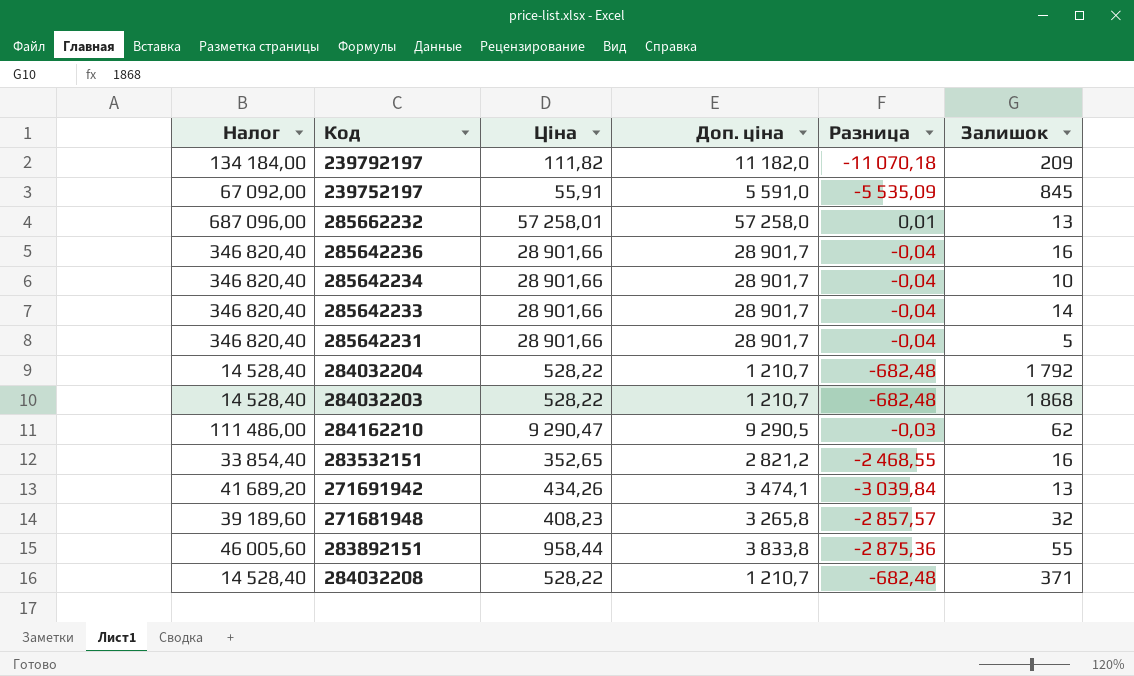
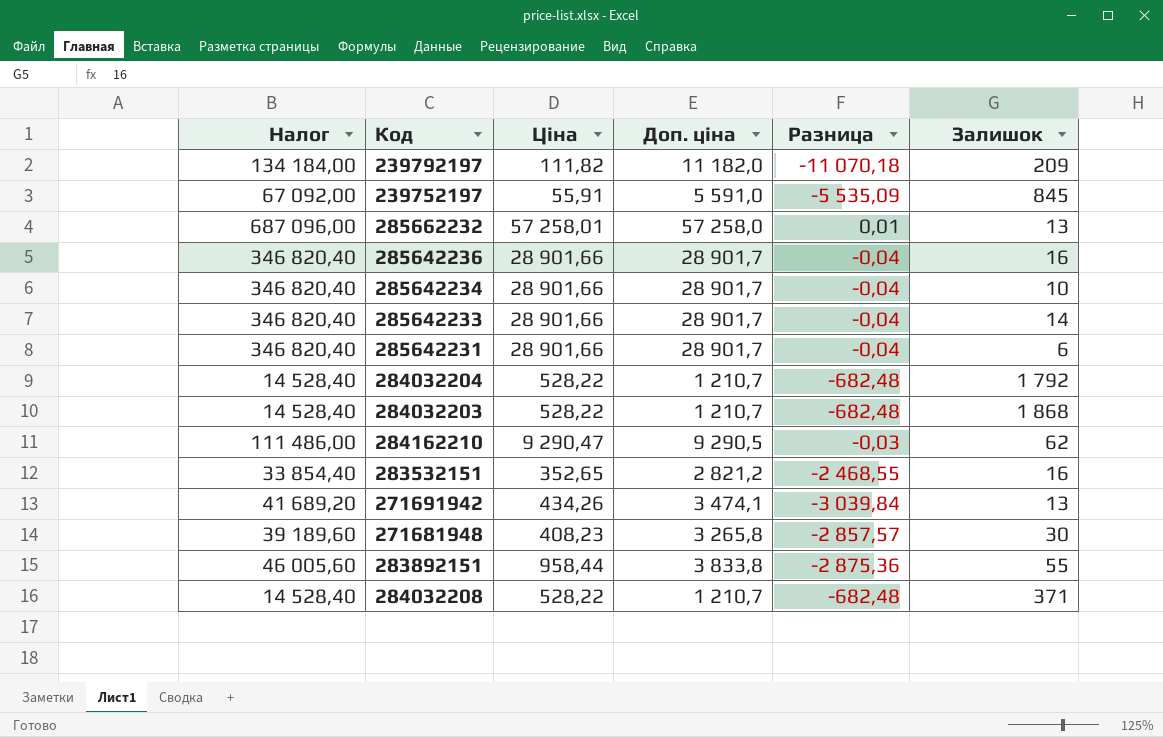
285642231 | Залишок: 5 -> 6
271681948 | Залишок: 32 -> 30

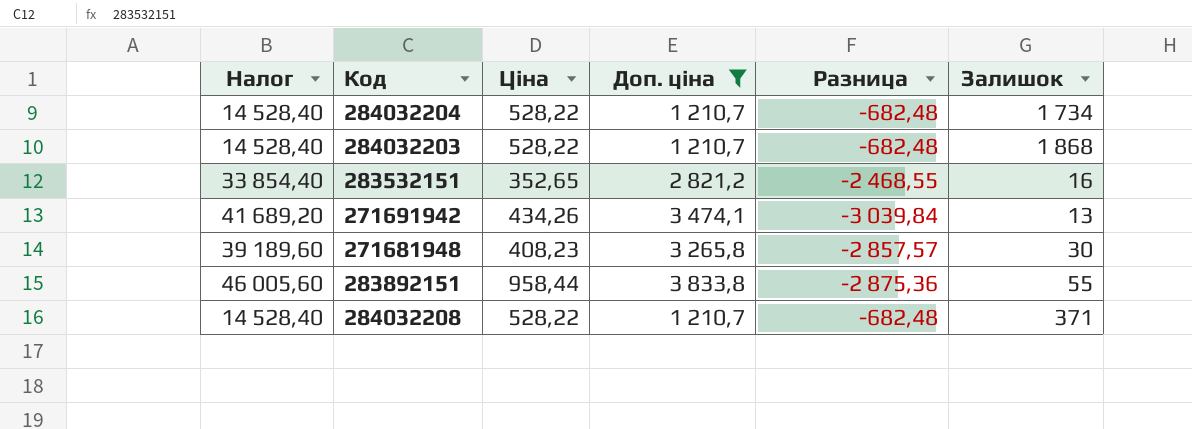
filter: none -> Доп. ціна <= 3 833,8
284032204 | Залишок: 1 792 -> 1 734

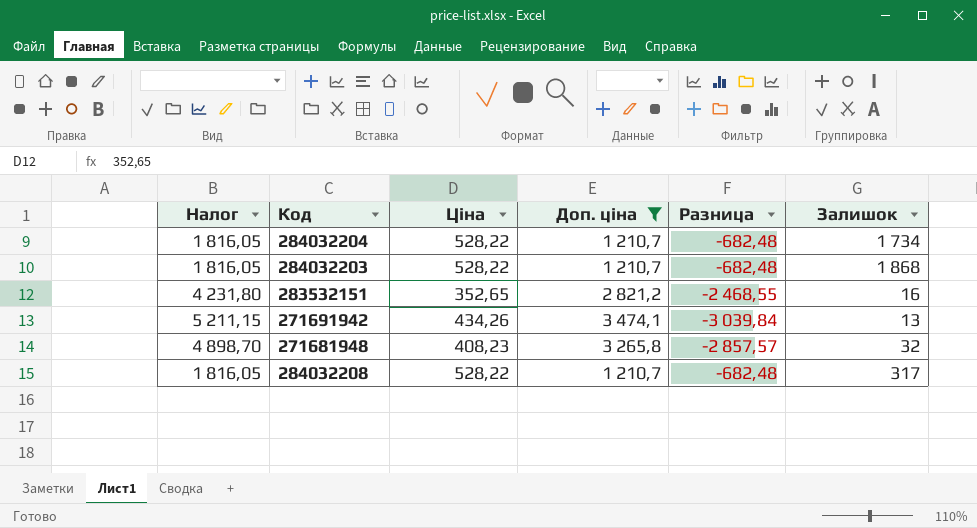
column Налог | formula: [Доп. ціна] * 12 -> [Доп. ціна] * 1,5
row 283892151: 46 005,60 | 958,44 | 3 833,8 | -2 875,36 | 55 -> none
271681948 | Залишок: 30 -> 32
284032208 | Залишок: 371 -> 317

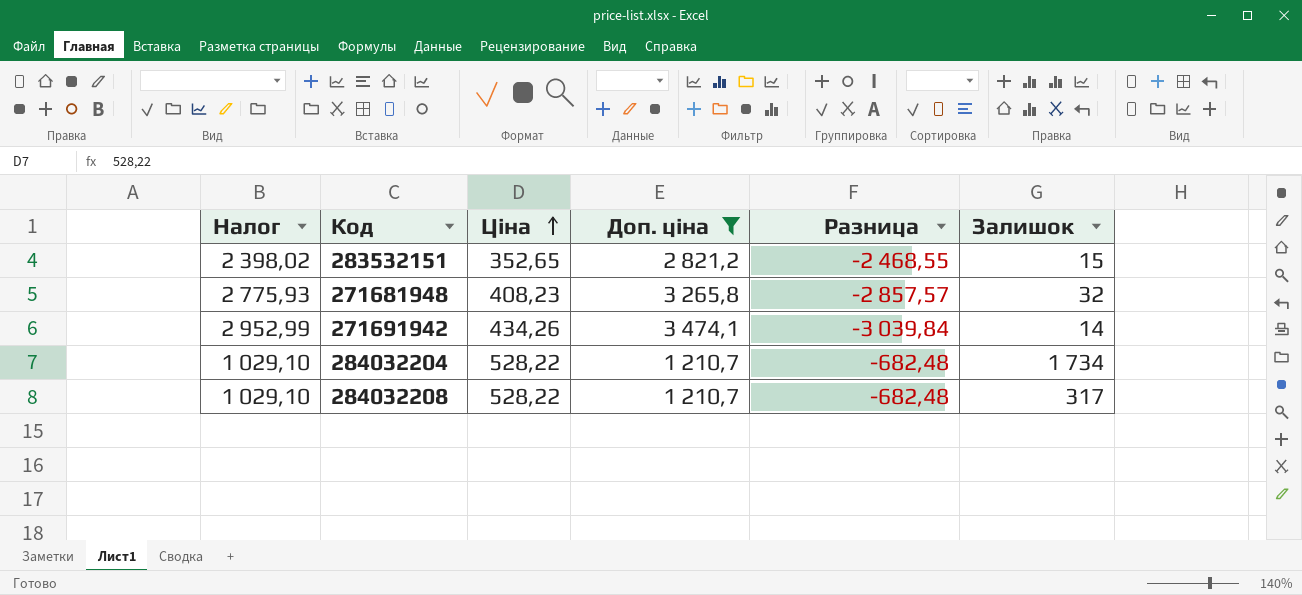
row order: none -> Ціна ascending
column Налог | formula: [Доп. ціна] * 1,5 -> [Доп. ціна] * 0,85
row 284032203: 1 816,05 | 528,22 | 1 210,7 | -682,48 | 1 868 -> none
283532151 | Залишок: 16 -> 15
271691942 | Залишок: 13 -> 14

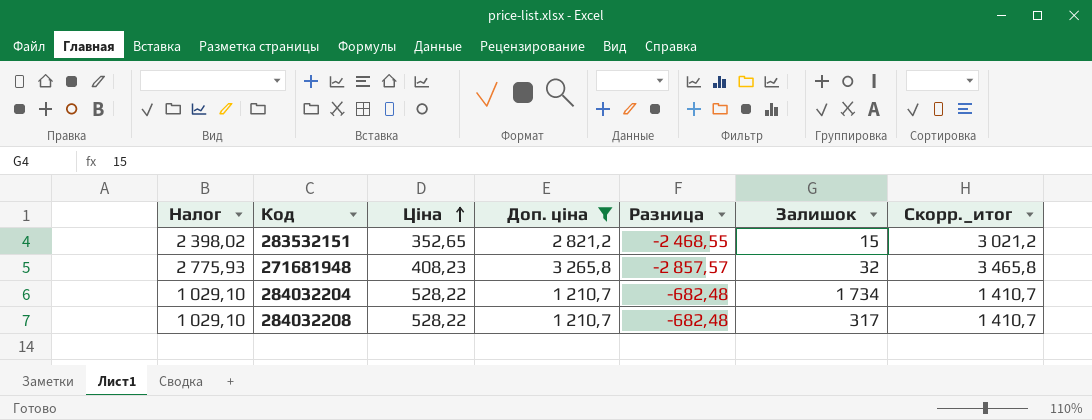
column Скорр._итог | formula: none -> [Доп. ціна] + 200
row 271691942: 2 952,99 | 434,26 | 3 474,1 | -3 039,84 | 14 -> none

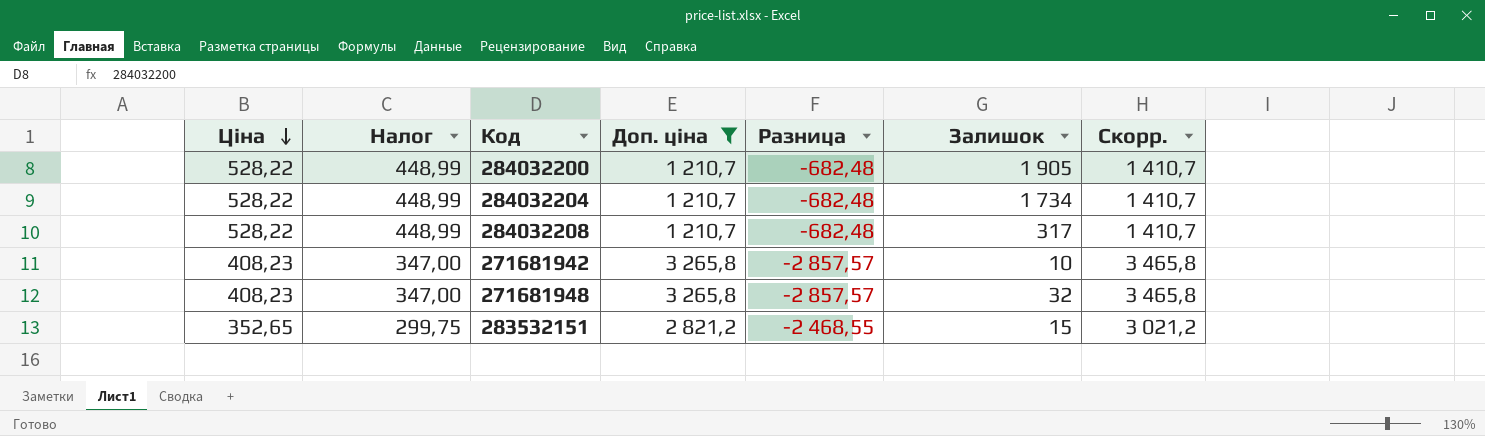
row order: Ціна ascending -> Ціна descending
column Ціна | position: 3 -> 1
column Налог | formula: [Доп. ціна] * 0,85 -> [Ціна] * 0,85
column name: Скорр._итог -> Скорр.
row 284032200: none -> 528,22 | 448,99 | 1 210,7 | -682,48 | 1 905 | 1 410,7
row 271681942: none -> 408,23 | 347,00 | 3 265,8 | -2 857,57 | 10 | 3 465,8

